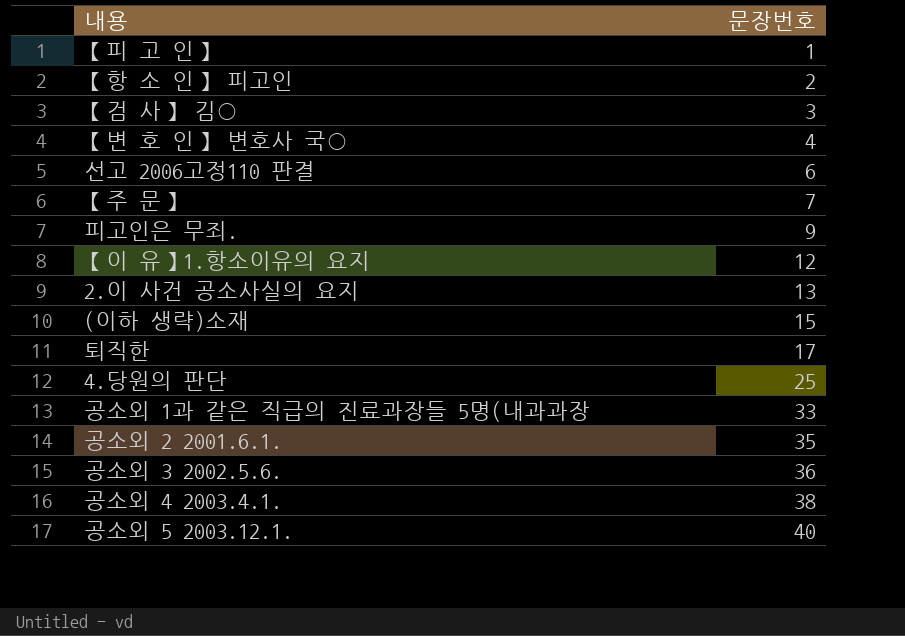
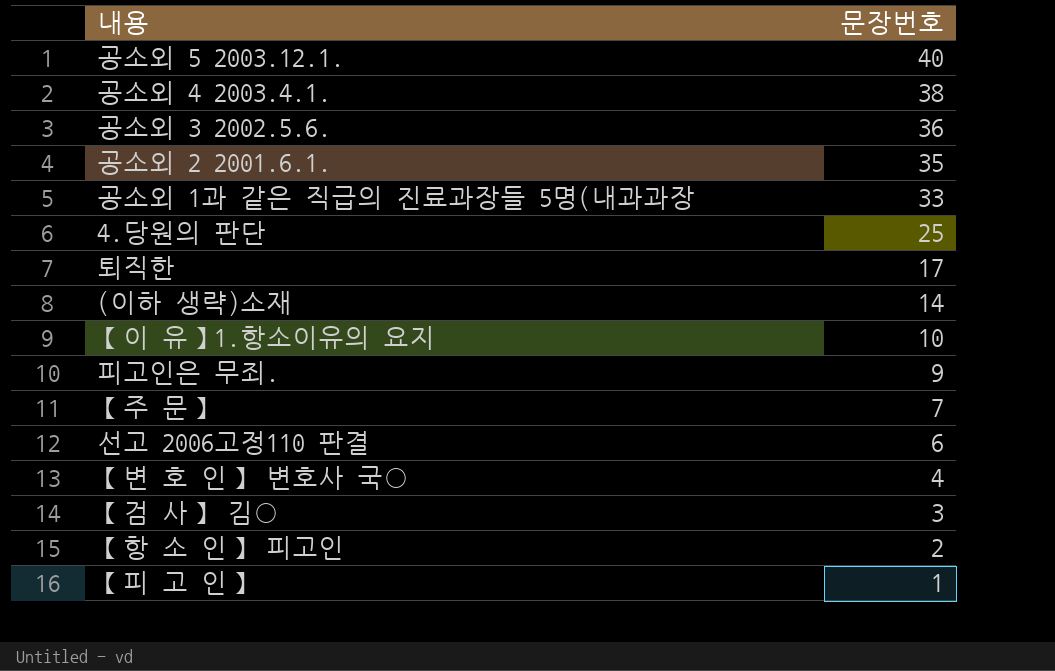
row order: 문장번호 ascending -> 문장번호 descending
row 2.이 사건 공소사실의 요지: 13 -> none
(이하 생략)소재 | 문장번호: 15 -> 14
【이 유】1.항소이유의 요지 | 문장번호: 12 -> 10

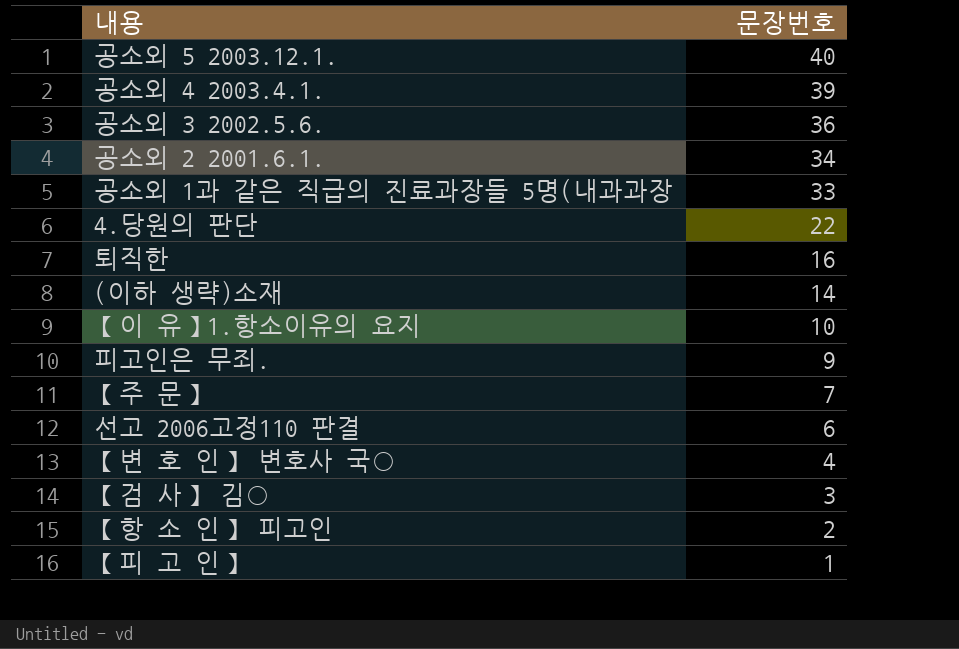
공소외 4 2003.4.1. | 문장번호: 38 -> 39
공소외 2 2001.6.1. | 문장번호: 35 -> 34
4.당원의 판단 | 문장번호: 25 -> 22
퇴직한 | 문장번호: 17 -> 16

